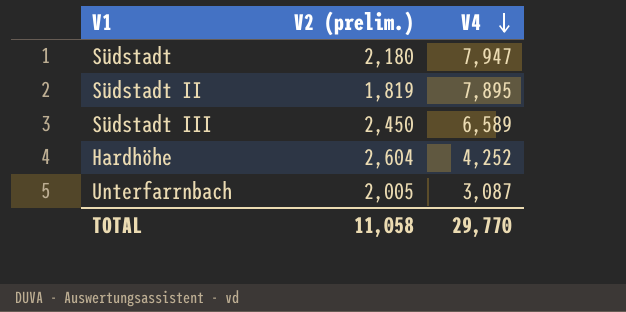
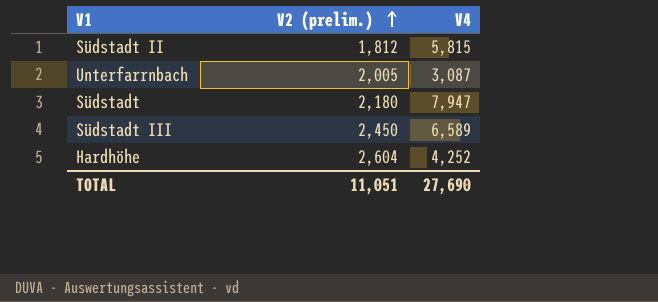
row order: V4 descending -> V2 (prelim.) ascending
Südstadt II | V2 (prelim.): 1,819 -> 1,812
Südstadt II | V4: 7,895 -> 5,815
TOTAL | V2 (prelim.): 11,058 -> 11,051
TOTAL | V4: 29,770 -> 27,690

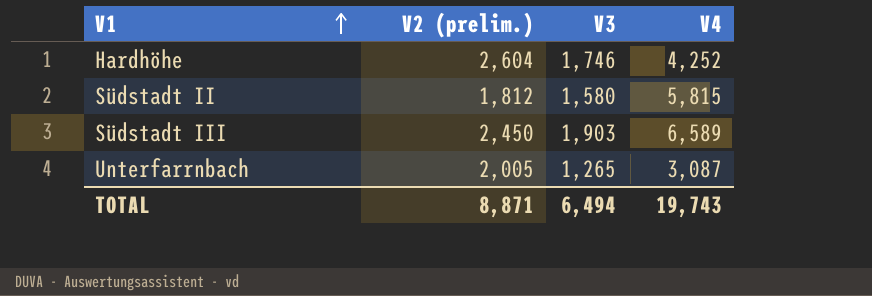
row order: V2 (prelim.) ascending -> V1 ascending
column V3 | position: none -> 3
row Südstadt: 2,180 | 7,947 -> none
TOTAL | V2 (prelim.): 11,051 -> 8,871
TOTAL | V4: 27,690 -> 19,743

